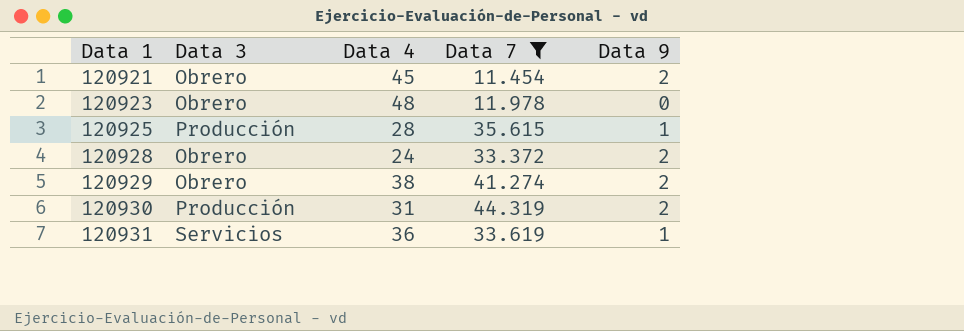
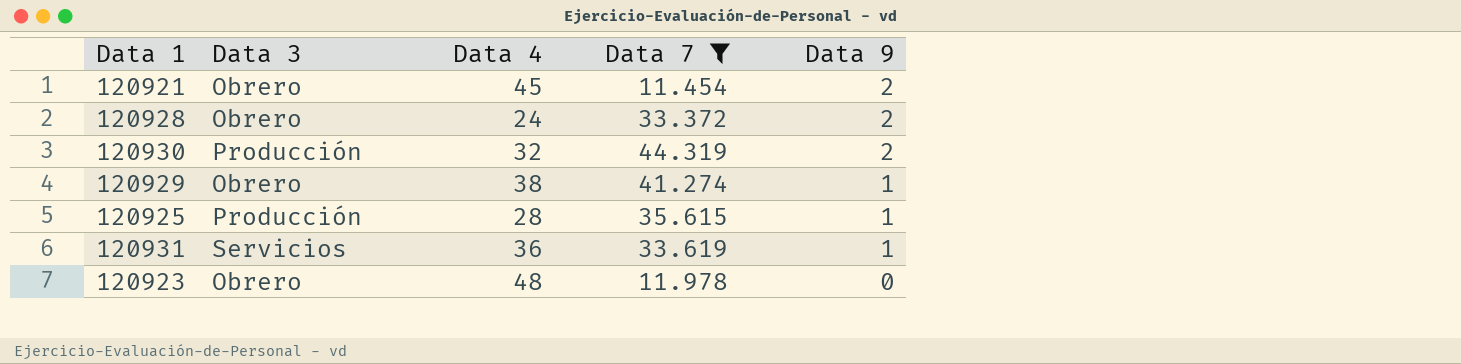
row order: Data 1 ascending -> Data 9 descending
120930 | Data 4: 31 -> 32
120929 | Data 9: 2 -> 1

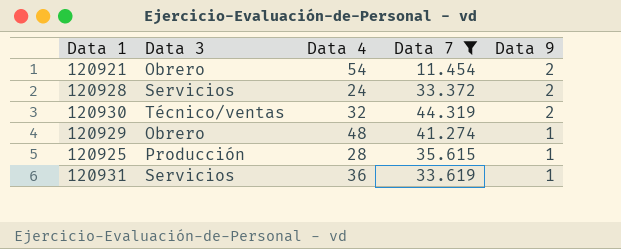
row 120923: Obrero | 48 | 11.978 | 0 -> none
120921 | Data 4: 45 -> 54
120928 | Data 3: Obrero -> Servicios
120930 | Data 3: Producción -> Técnico/ventas
120929 | Data 4: 38 -> 48

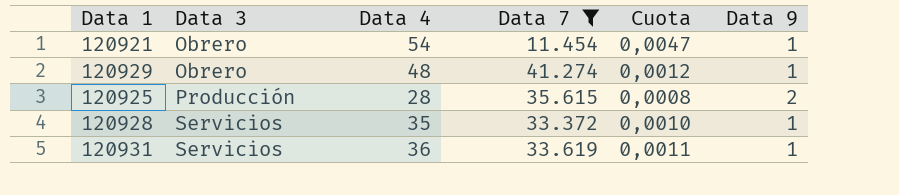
row order: Data 9 descending -> Data 3 ascending
column Cuota | formula: none -> [Data 4] / [Data 7]
row 120930: Técnico/ventas | 32 | 44.319 | 2 -> none
120921 | Data 9: 2 -> 1
120925 | Data 9: 1 -> 2
120928 | Data 4: 24 -> 35
120928 | Data 9: 2 -> 1

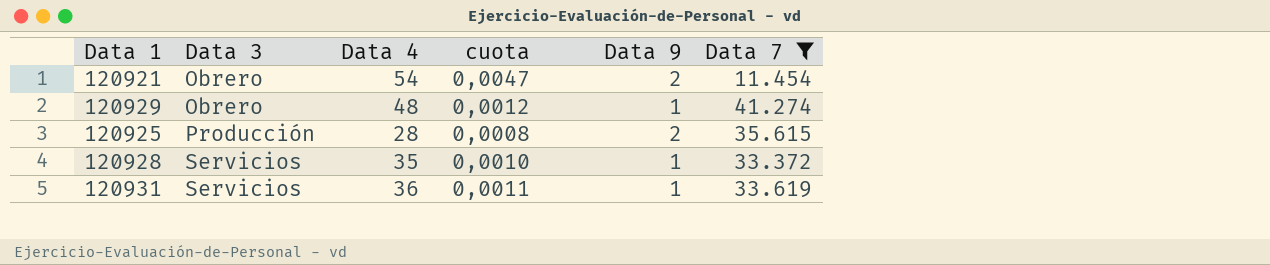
column name: Cuota -> cuota
column Data 7 | position: 4 -> 6
120921 | Data 9: 1 -> 2

